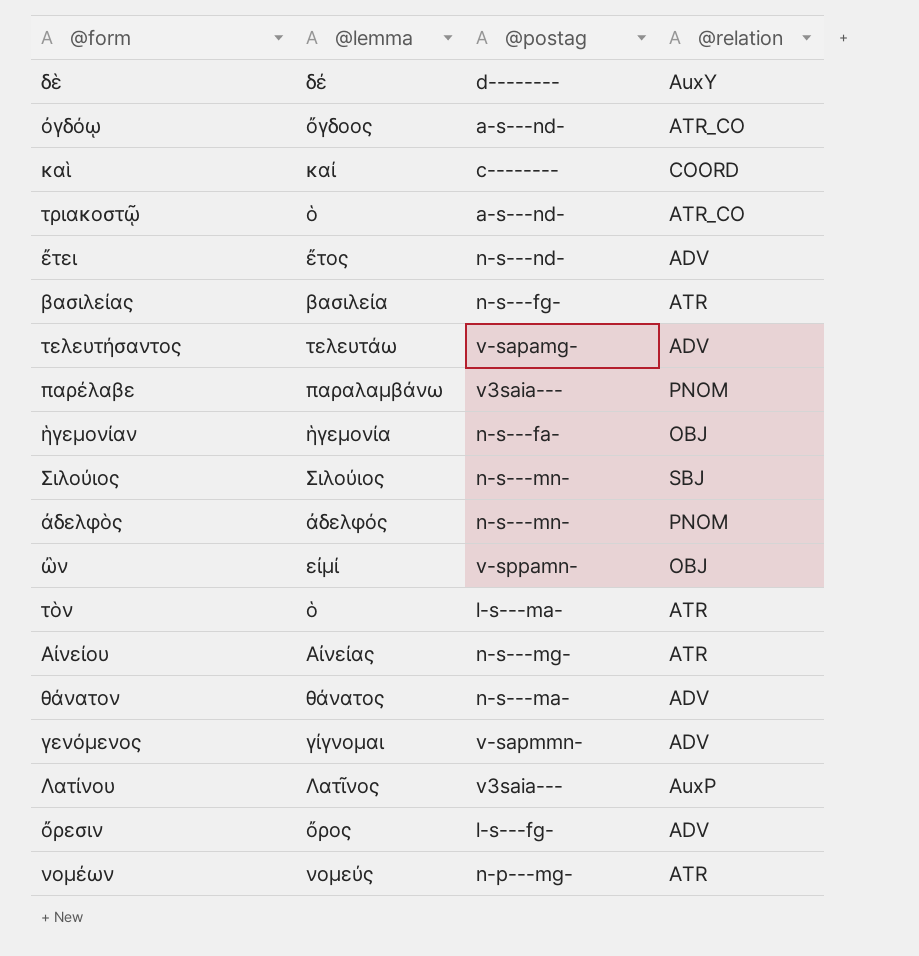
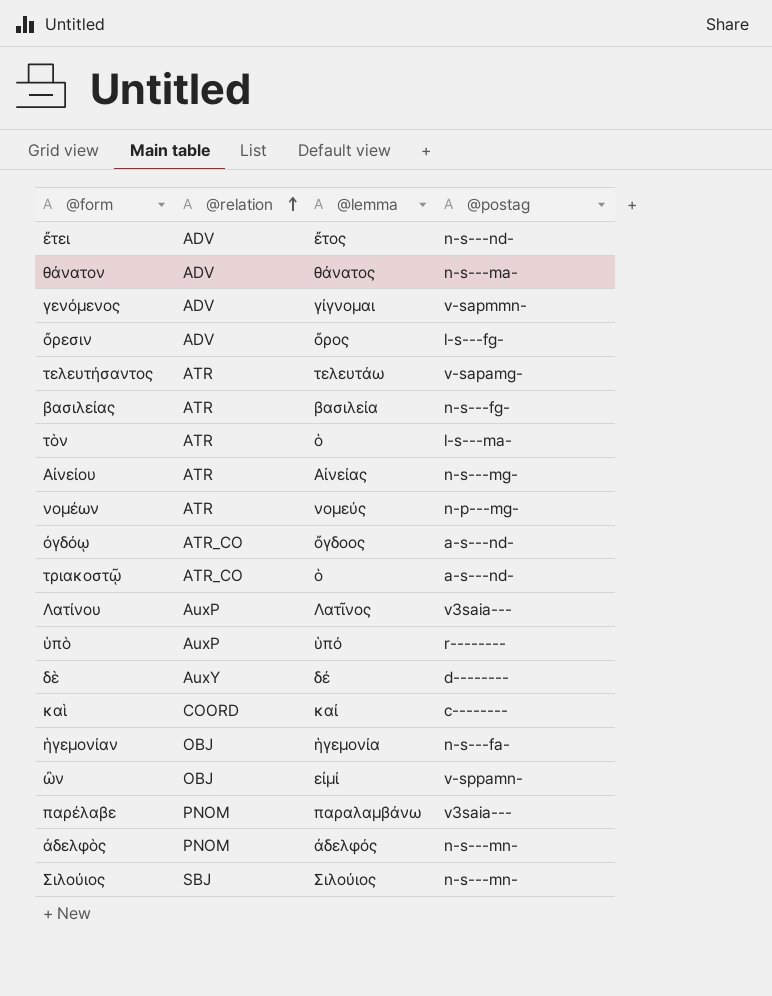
row order: none -> @relation ascending
column @relation | position: 4 -> 2
τελευτήσαντος | @relation: ADV -> ATR
row ὑπὸ: none -> AuxP | ὑπό | r--------

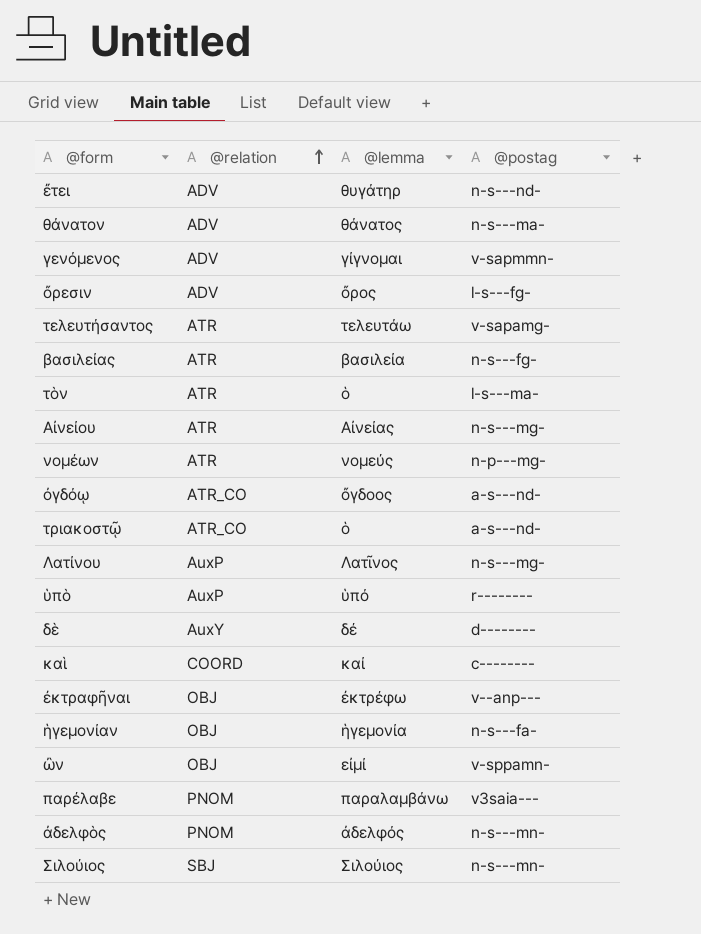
ἔτει | @lemma: ἔτος -> θυγάτηρ
Λατίνου | @postag: v3saia--- -> n-s---mg-
row ἐκτραφῆναι: none -> OBJ | ἐκτρέφω | v--anp---

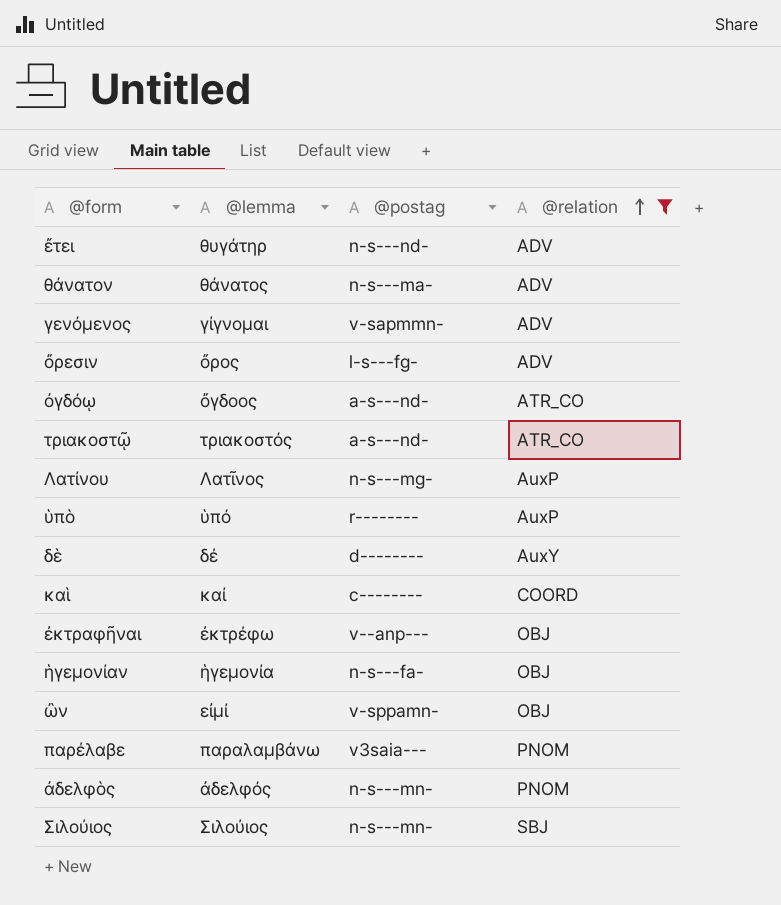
filter: none -> @relation != ATR
column @relation | position: 2 -> 4
τριακοστῷ | @lemma: ὁ -> τριακοστός

